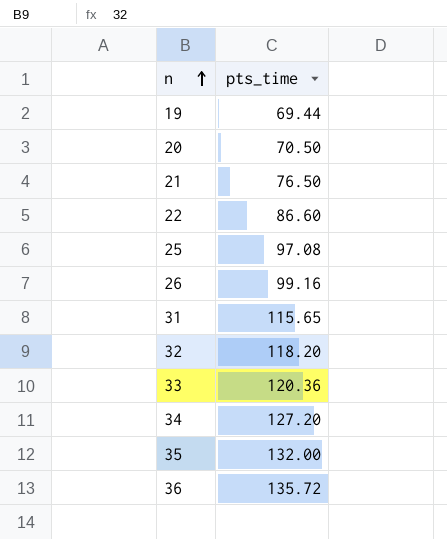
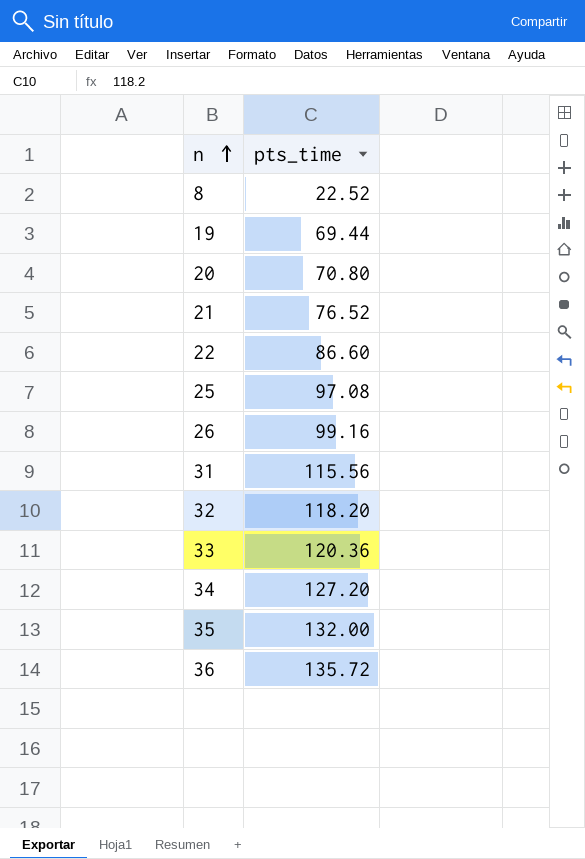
row 8: none -> 22.52
20 | pts_time: 70.50 -> 70.80
21 | pts_time: 76.50 -> 76.52
31 | pts_time: 115.65 -> 115.56

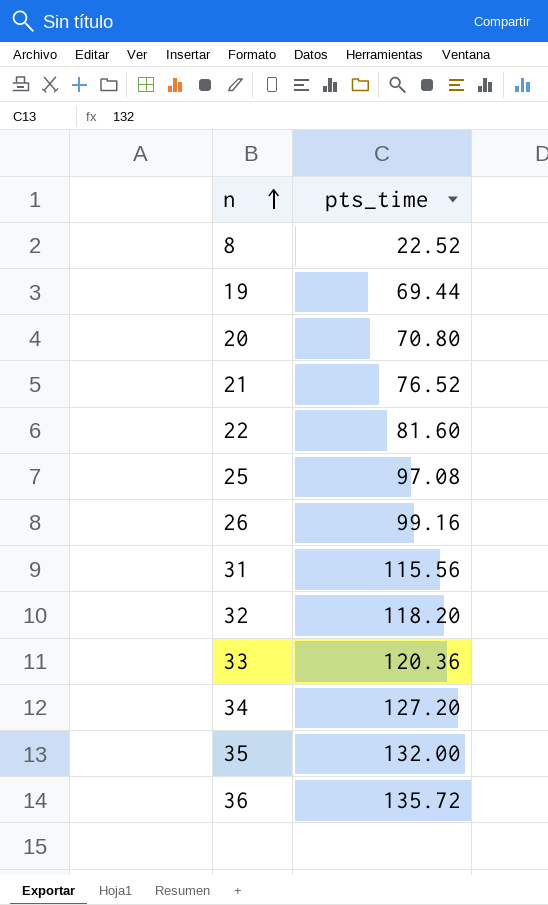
22 | pts_time: 86.60 -> 81.60

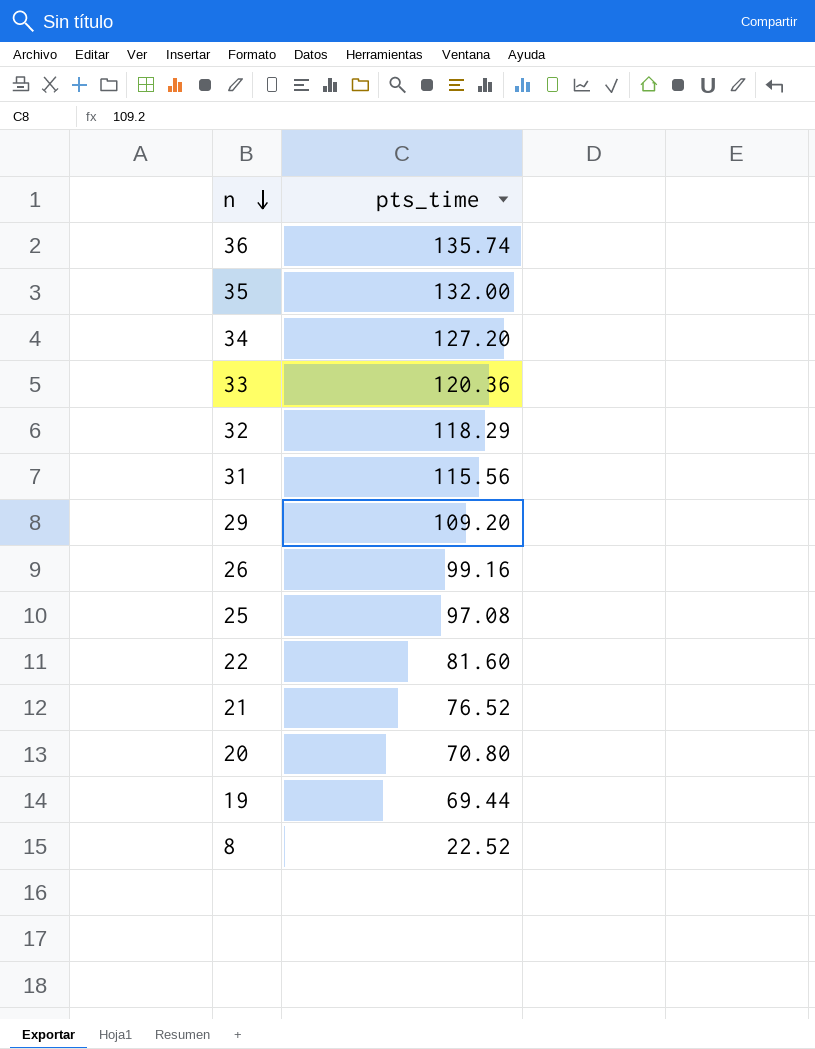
row order: n ascending -> n descending
36 | pts_time: 135.72 -> 135.74
32 | pts_time: 118.20 -> 118.29
row 29: none -> 109.20

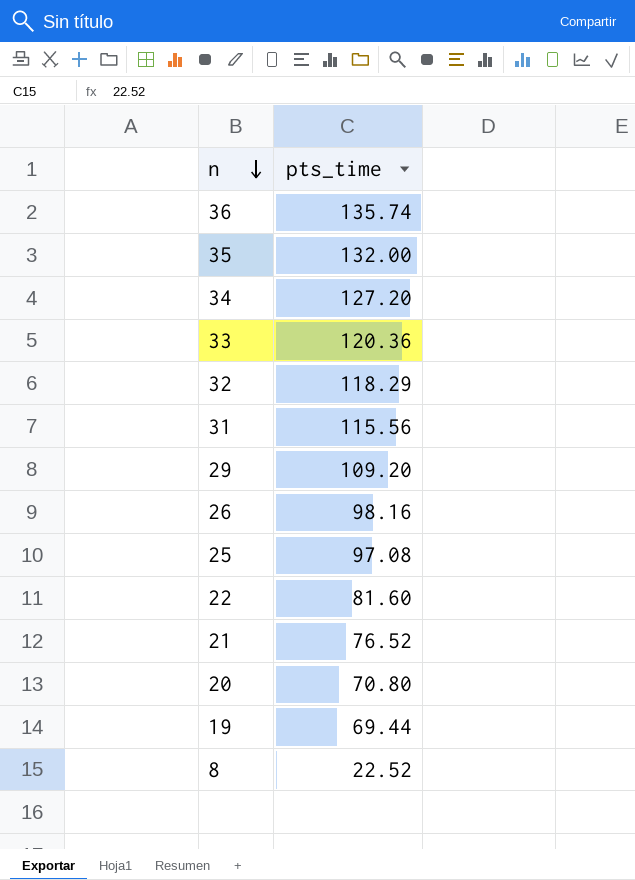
26 | pts_time: 99.16 -> 98.16

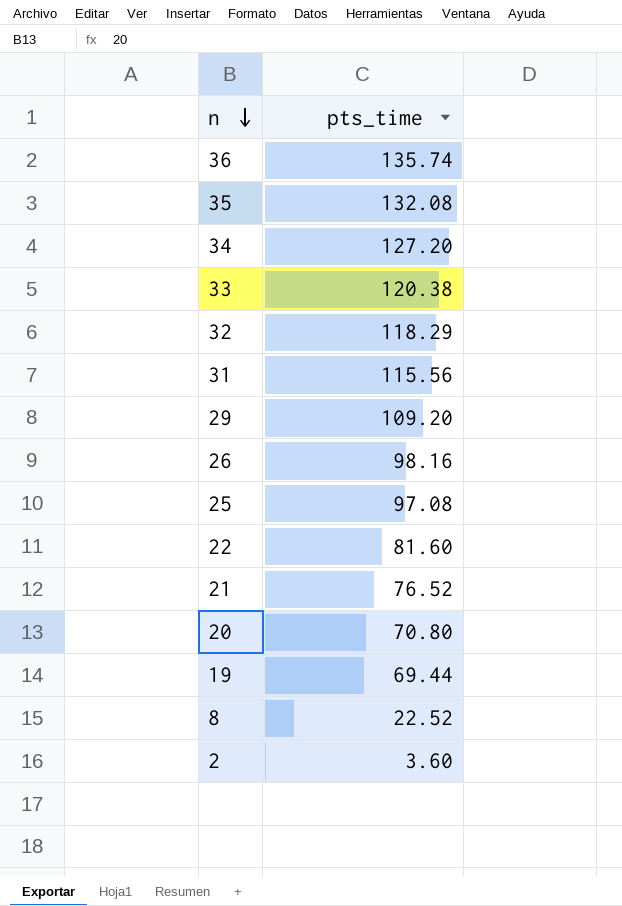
35 | pts_time: 132.00 -> 132.08
33 | pts_time: 120.36 -> 120.38
row 2: none -> 3.60

